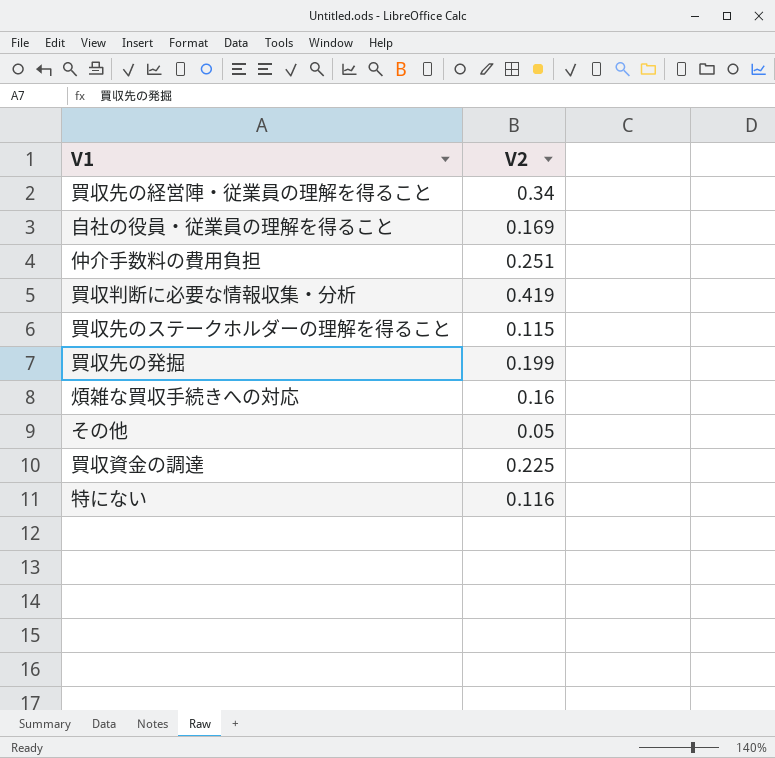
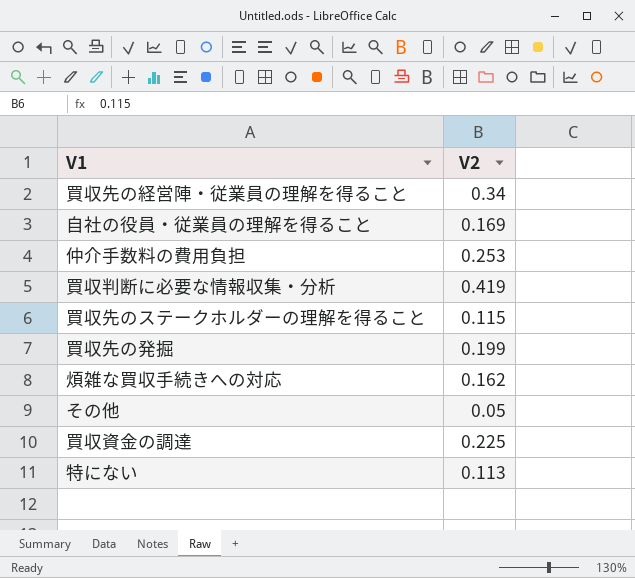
仲介手数料の費用負担 | V2: 0.251 -> 0.253
煩雑な買収手続きへの対応 | V2: 0.16 -> 0.162
特にない | V2: 0.116 -> 0.113

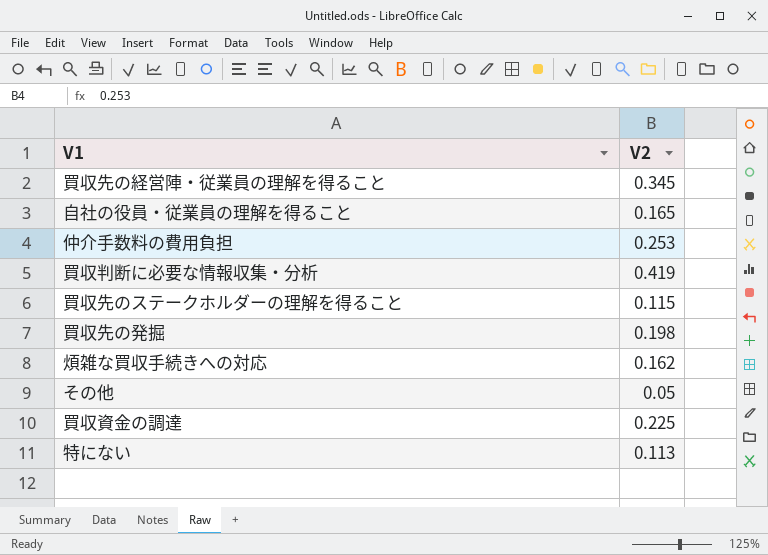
買収先の経営陣・従業員の理解を得ること | V2: 0.34 -> 0.345
自社の役員・従業員の理解を得ること | V2: 0.169 -> 0.165
買収先の発掘 | V2: 0.199 -> 0.198

